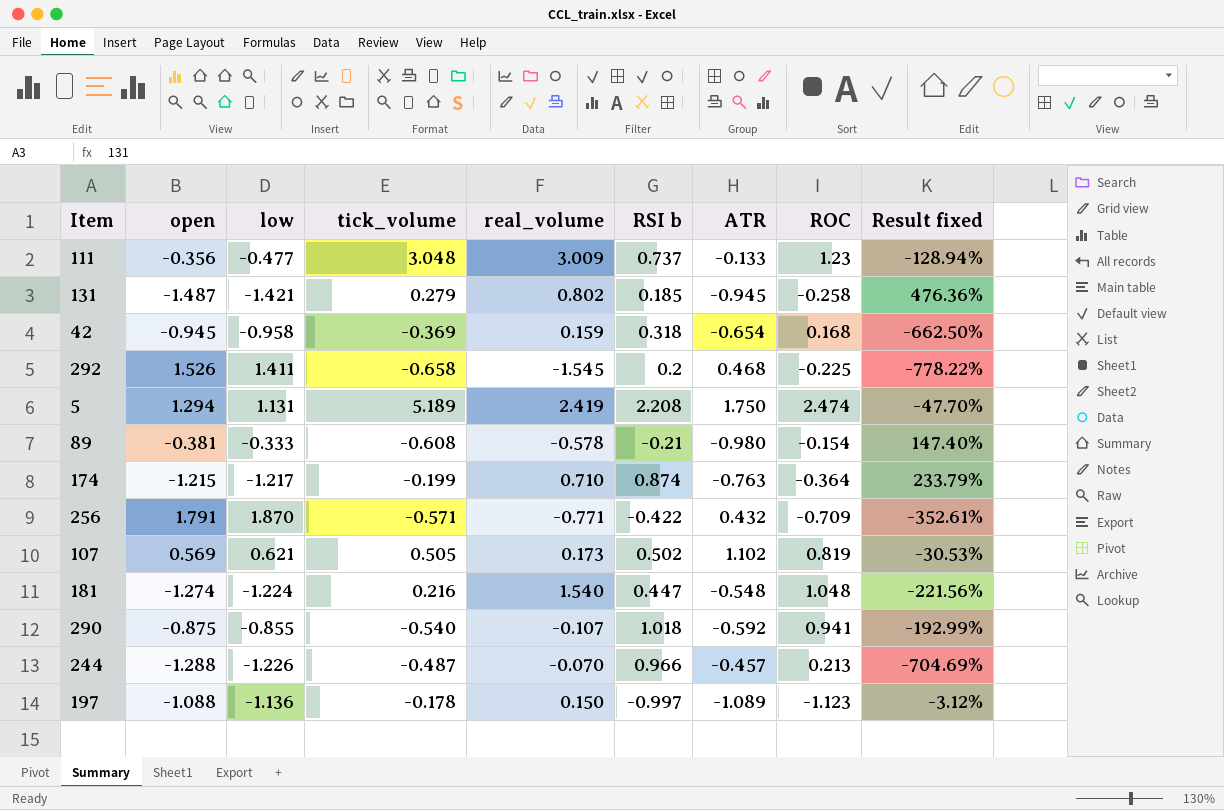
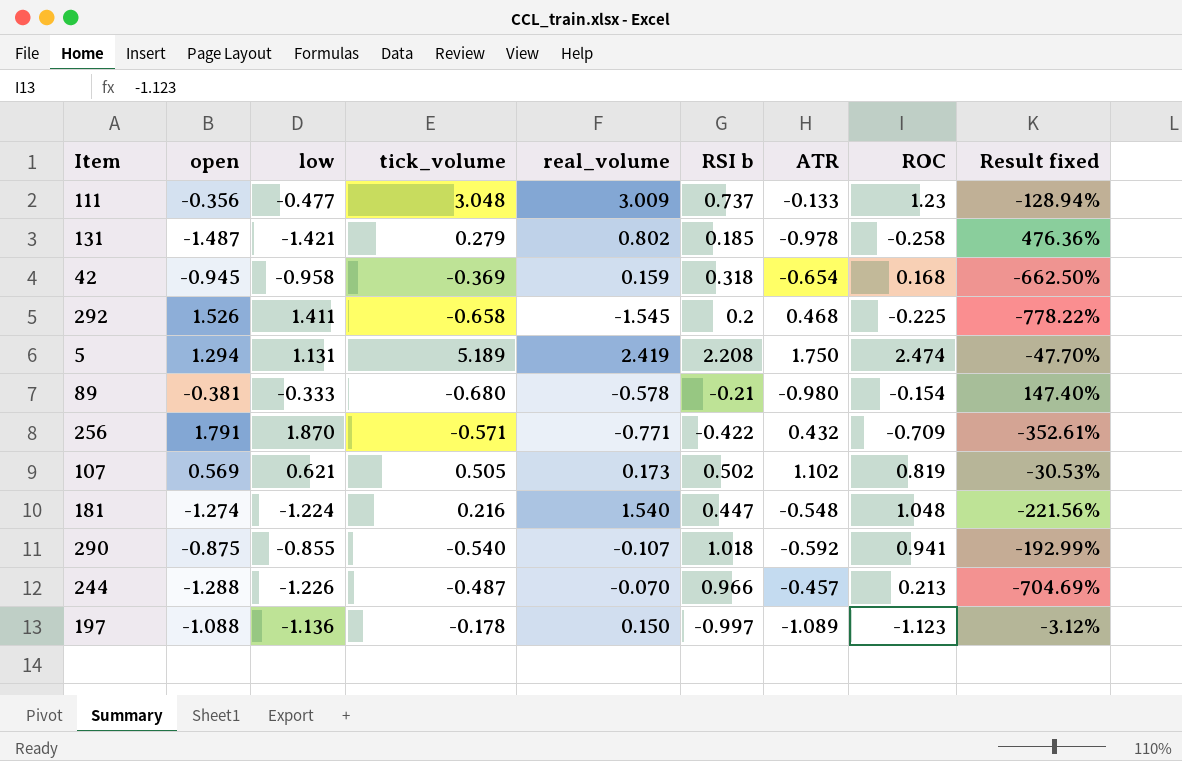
row 174: -1.215 | -1.217 | -0.199 | 0.710 | 0.874 | -0.763 | -0.364 | 233.79% -> none
131 | ATR: -0.945 -> -0.978
89 | tick_volume: -0.608 -> -0.680

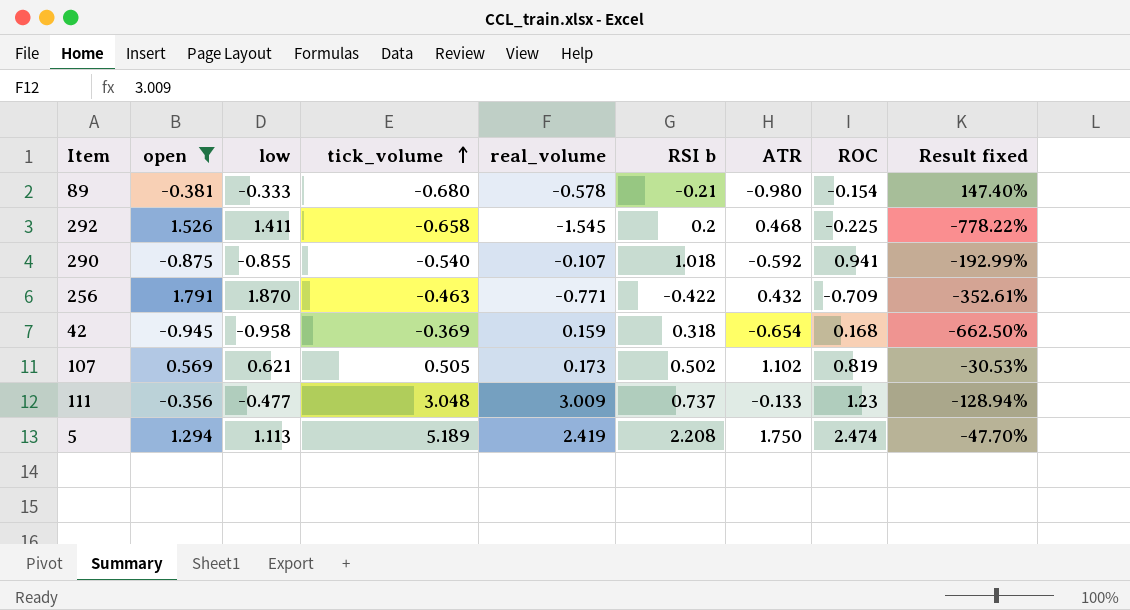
filter: none -> open >= -0.945
row order: none -> tick_volume ascending
256 | tick_volume: -0.571 -> -0.463
5 | low: 1.131 -> 1.113

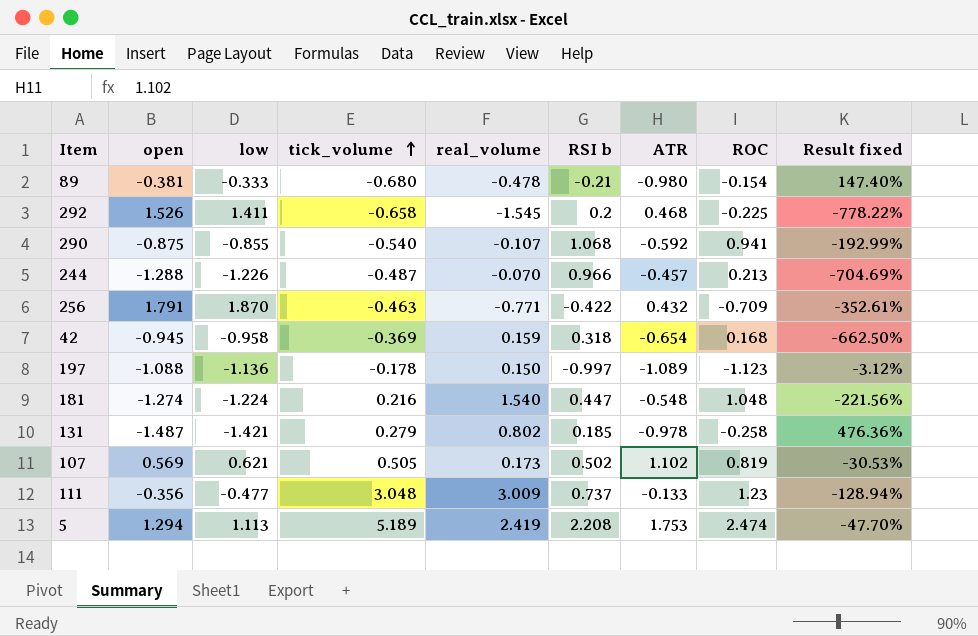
filter: open >= -0.945 -> none
89 | real_volume: -0.578 -> -0.478
290 | RSI b: 1.018 -> 1.068
5 | ATR: 1.750 -> 1.753

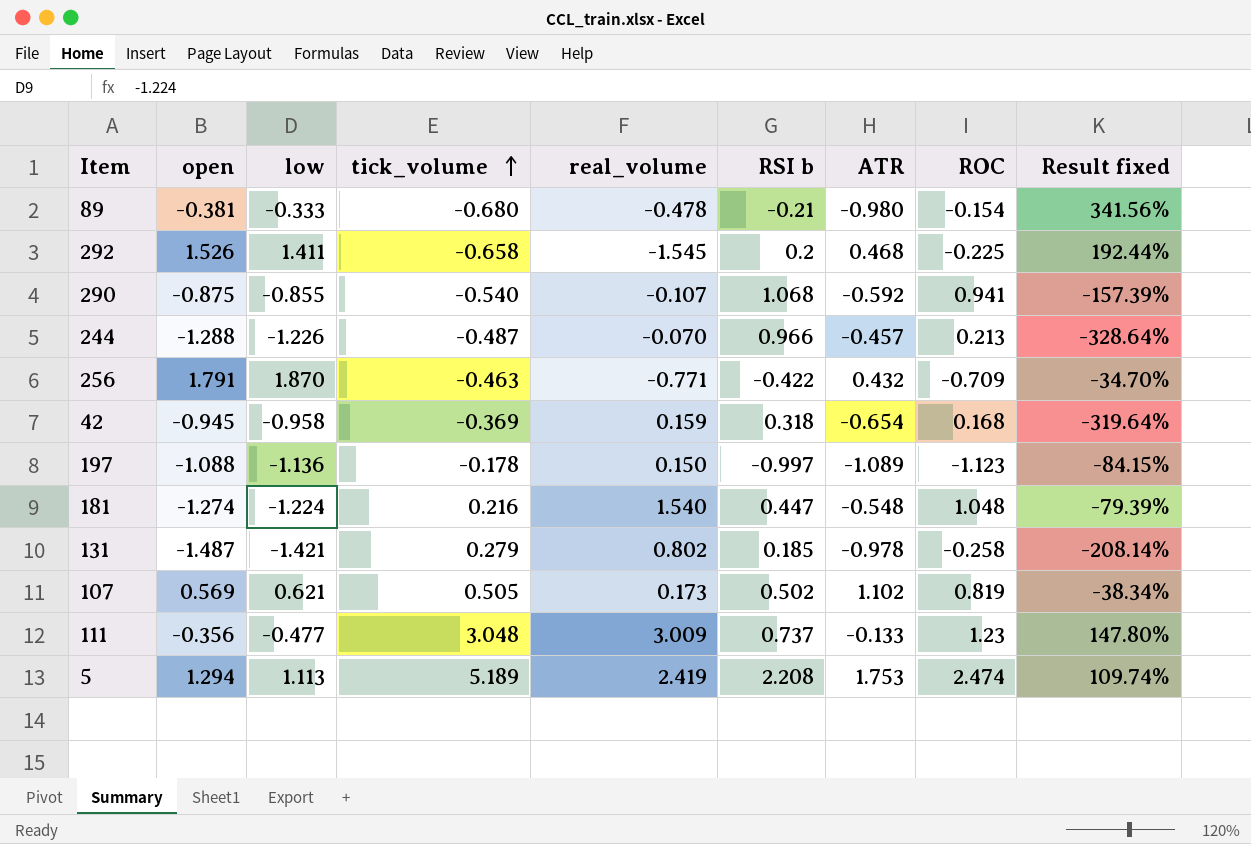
column Result fixed | formula: ([open] - [ROC]) / [ROC] -> ([tick_volume] - [ROC]) / [ROC]

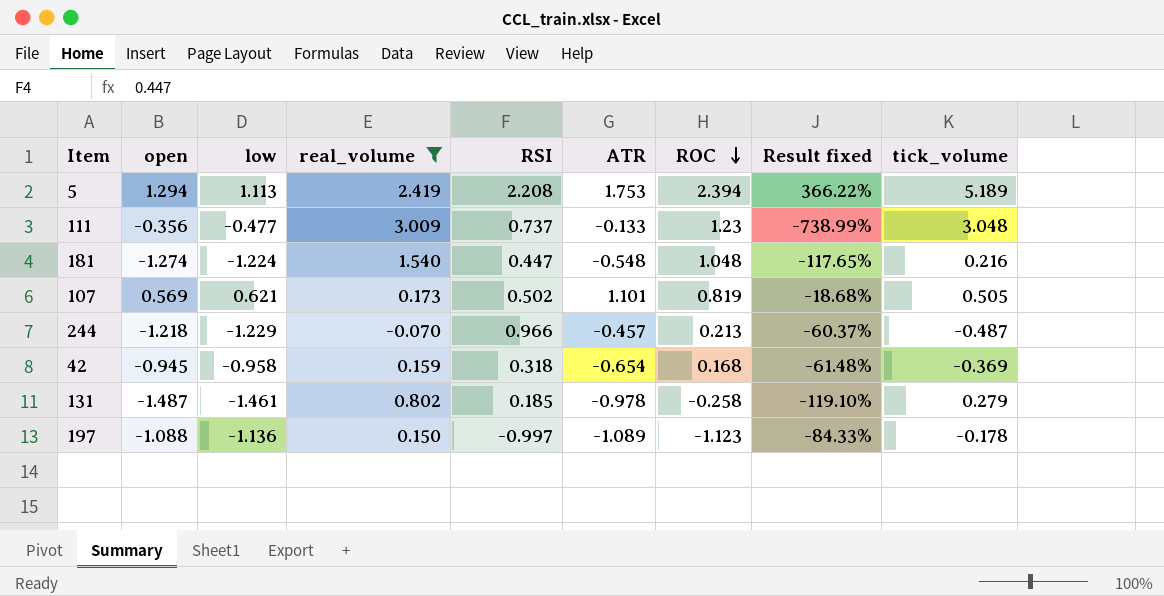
filter: none -> real_volume >= -0.070
row order: tick_volume ascending -> ROC descending
column name: RSI b -> RSI
column Result fixed | formula: ([tick_volume] - [ROC]) / [ROC] -> ([tick_volume] - [low]) / [low]
column tick_volume | position: 4 -> 9
5 | ROC: 2.474 -> 2.394
107 | ATR: 1.102 -> 1.101
244 | open: -1.288 -> -1.218
244 | low: -1.226 -> -1.229
131 | low: -1.421 -> -1.461

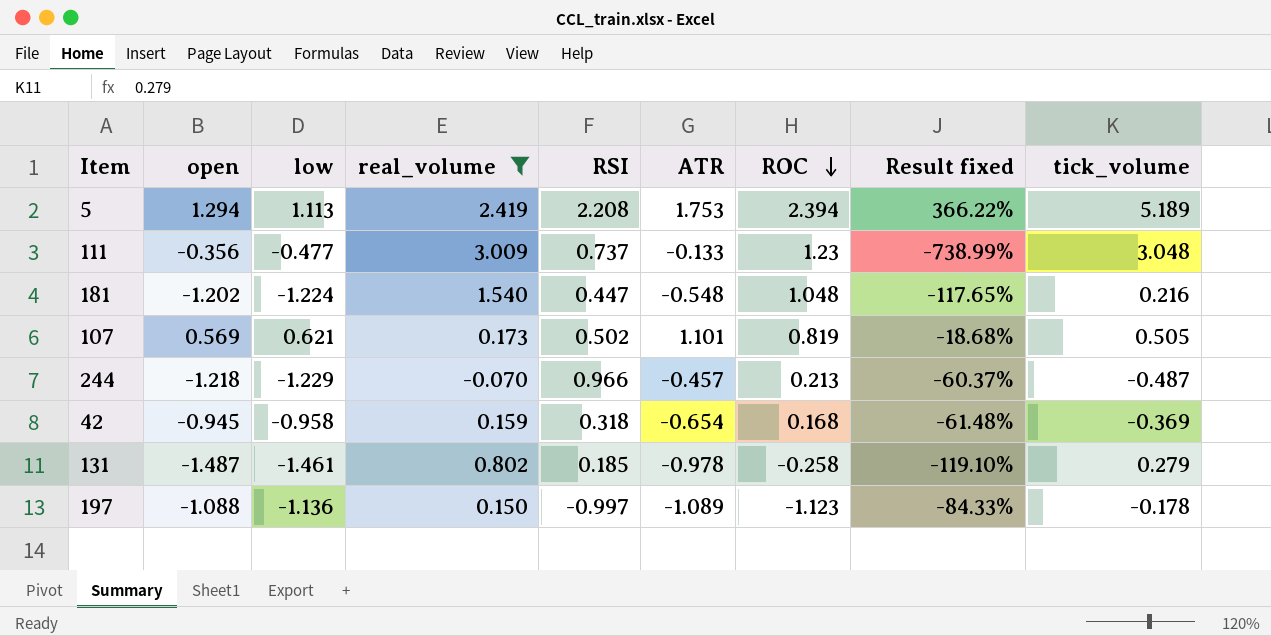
181 | open: -1.274 -> -1.202

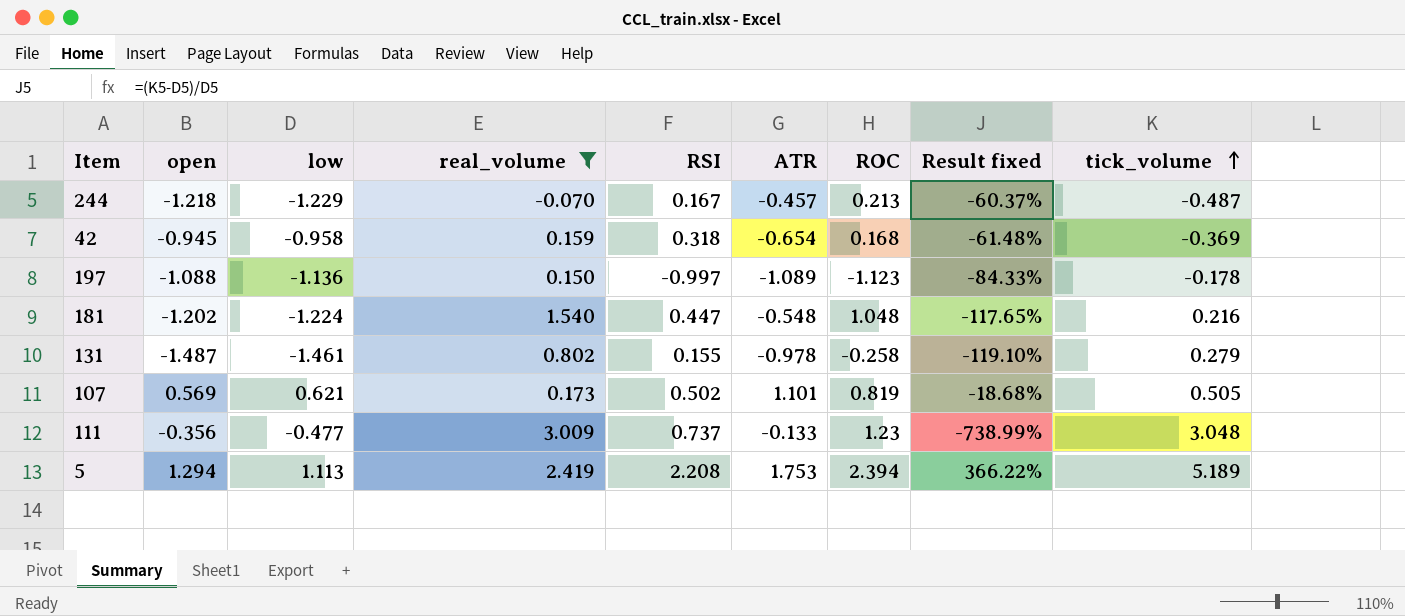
row order: ROC descending -> tick_volume ascending
244 | RSI: 0.966 -> 0.167
131 | RSI: 0.185 -> 0.155

